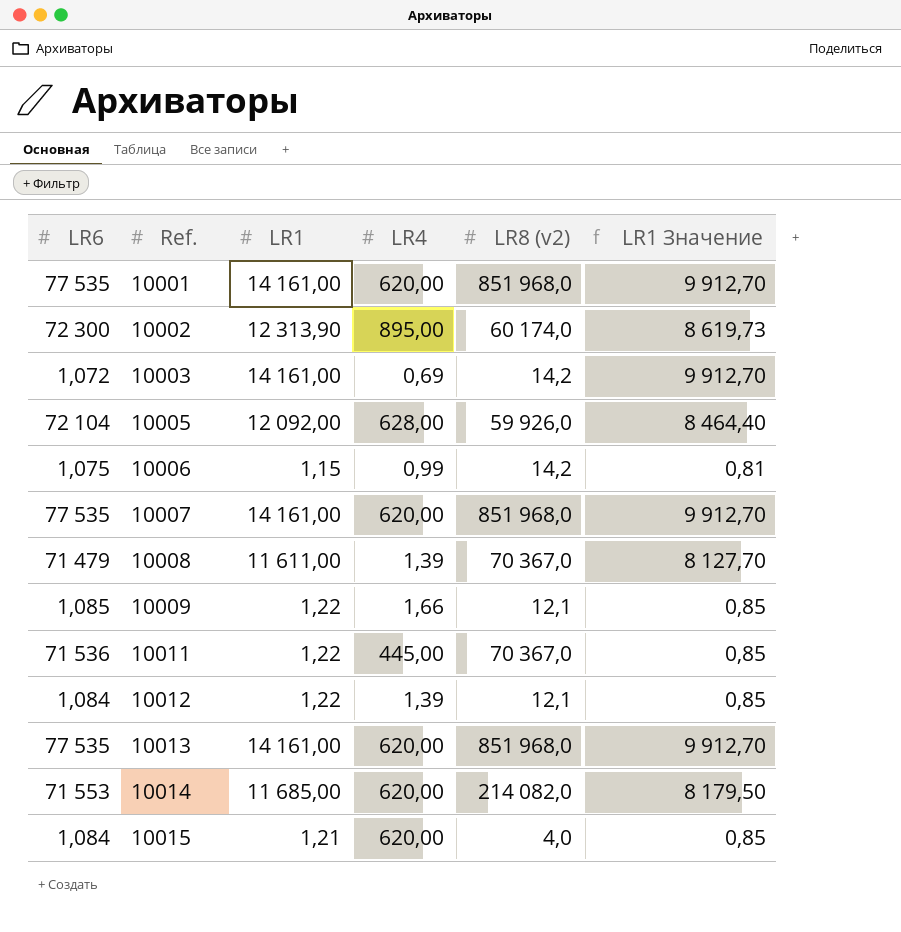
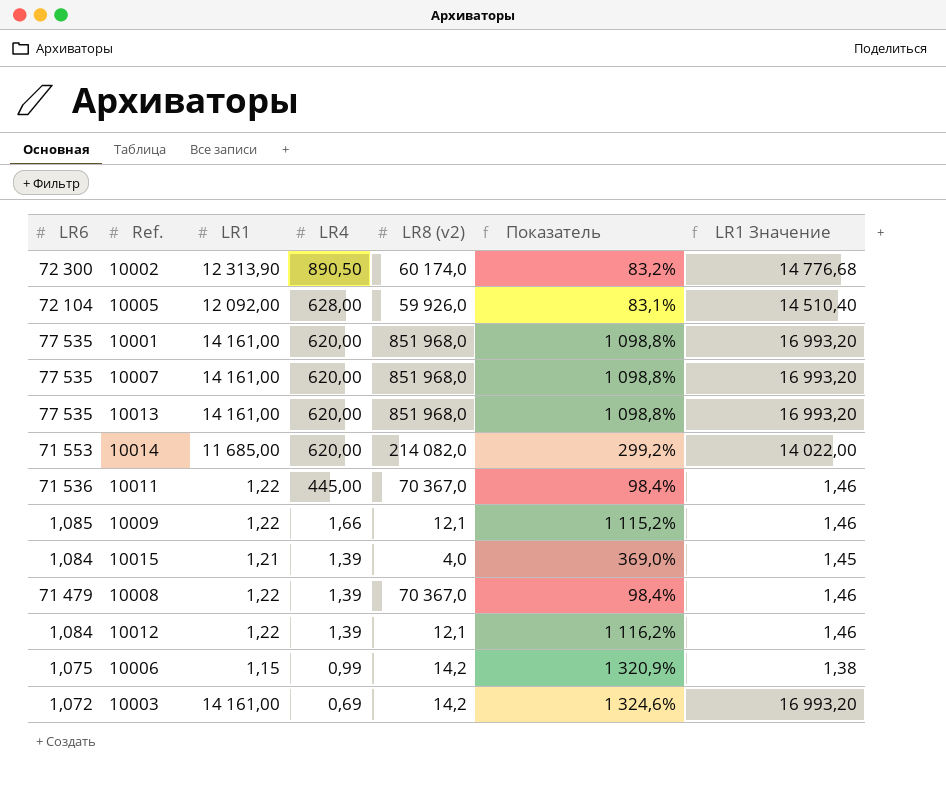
row order: Ref. ascending -> LR4 descending
column Показатель | formula: none -> [LR8 (v2)] / [LR6]
column LR1 Значение | formula: [LR1] * 0,7 -> [LR1] * 1,2
10002 | LR4: 895,00 -> 890,50
10015 | LR4: 620,00 -> 1,39
10008 | LR1: 11 611,00 -> 1,22

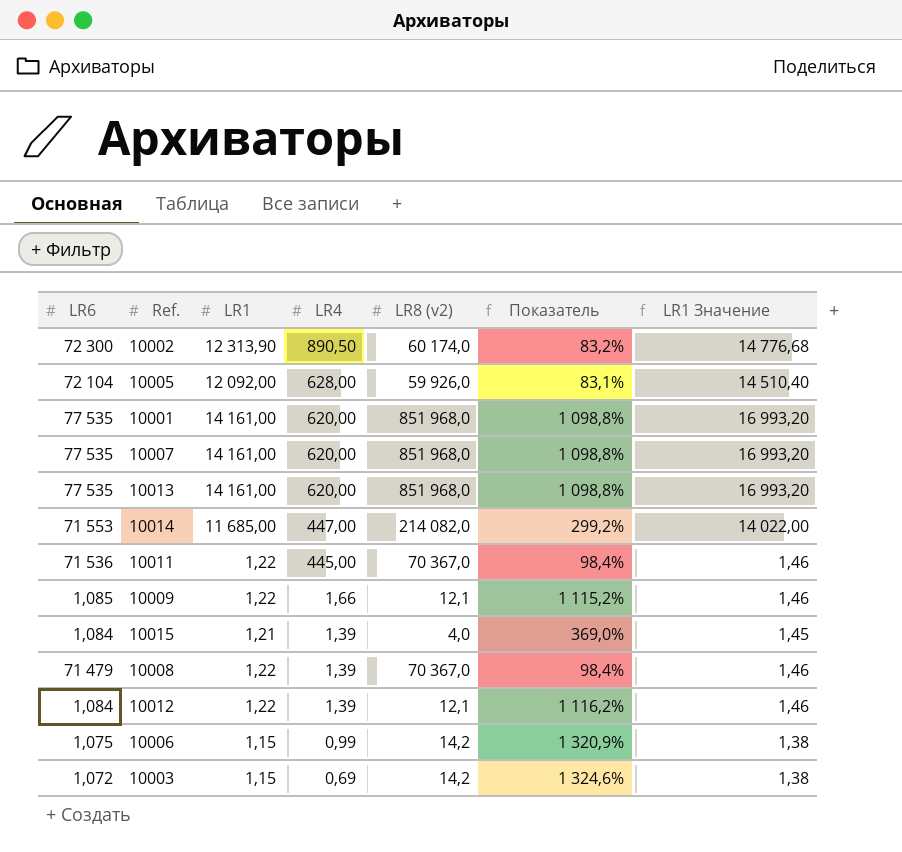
10014 | LR4: 620,00 -> 447,00
10003 | LR1: 14 161,00 -> 1,15
10003 | LR1 Значение: 16 993,20 -> 1,38

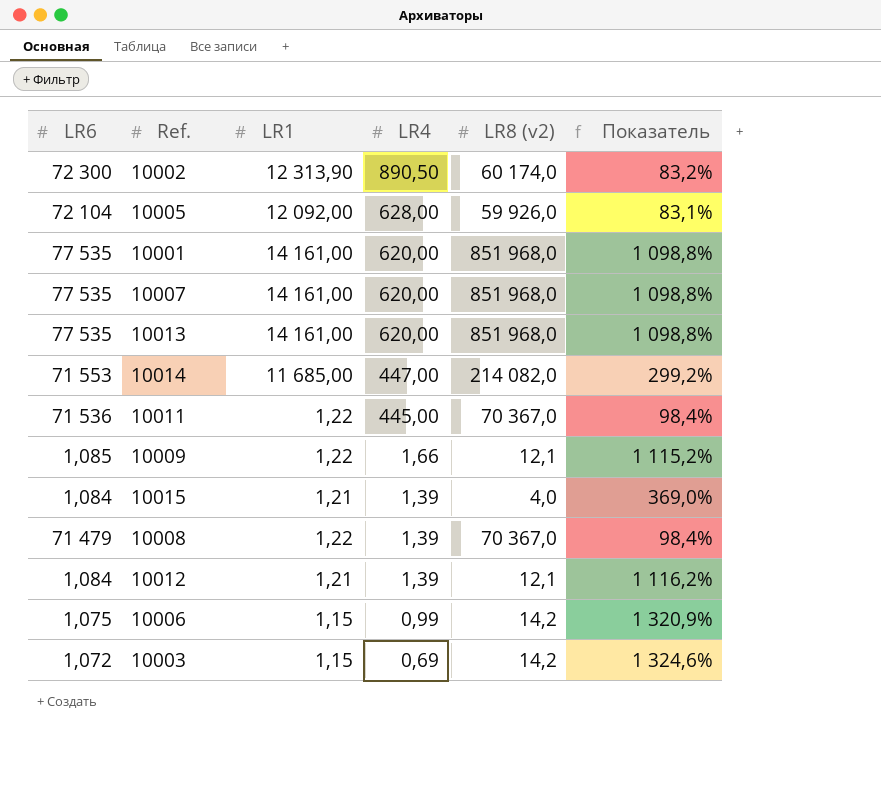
column LR1 Значение | formula: [LR1] * 1,2 -> none
10012 | LR1: 1,22 -> 1,21

